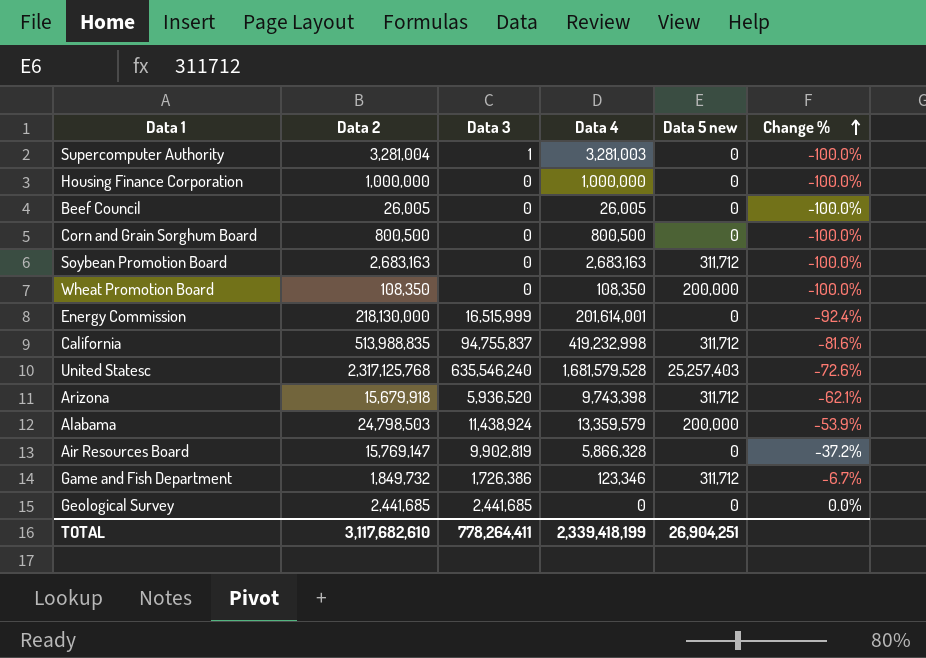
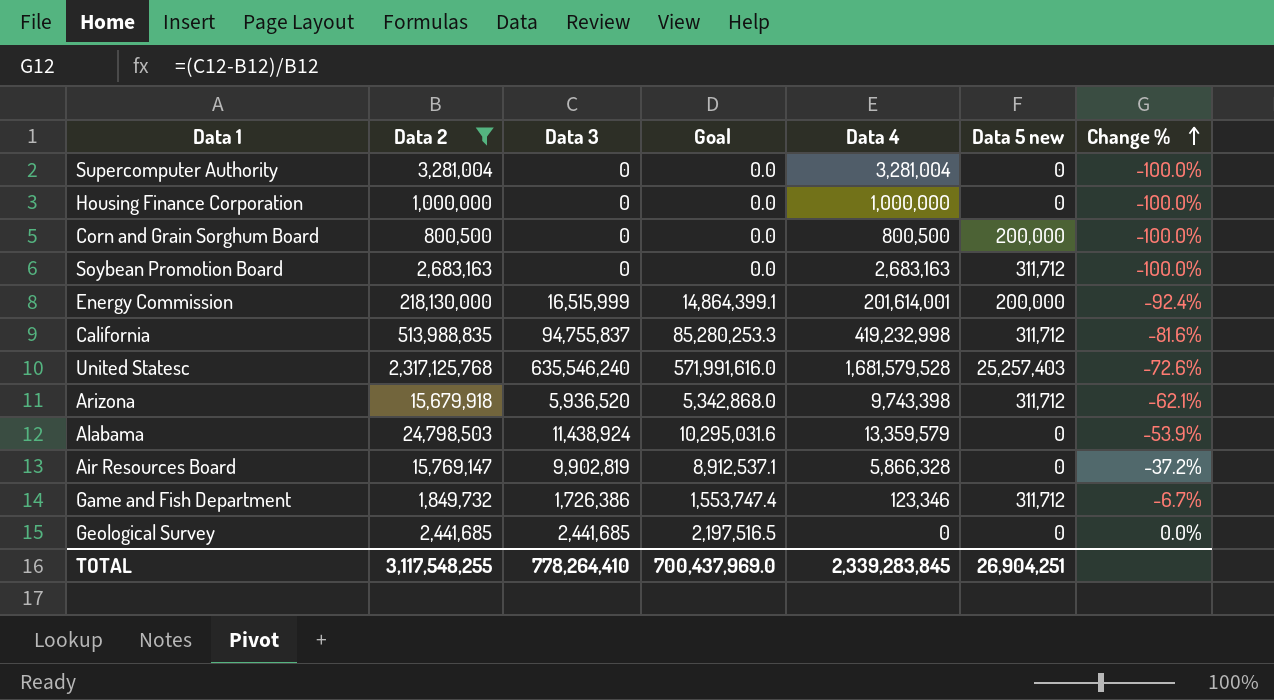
filter: none -> Data 2 >= 800,500
column Goal | formula: none -> [Data 3] * 0.9
Supercomputer Authority | Data 3: 1 -> 0
Supercomputer Authority | Data 4: 3,281,003 -> 3,281,004
Corn and Grain Sorghum Board | Data 5 new: 0 -> 200,000
Energy Commission | Data 5 new: 0 -> 200,000
Alabama | Data 5 new: 200,000 -> 0
TOTAL | Data 2: 3,117,682,610 -> 3,117,548,255
TOTAL | Data 3: 778,264,411 -> 778,264,410
TOTAL | Data 4: 2,339,418,199 -> 2,339,283,845

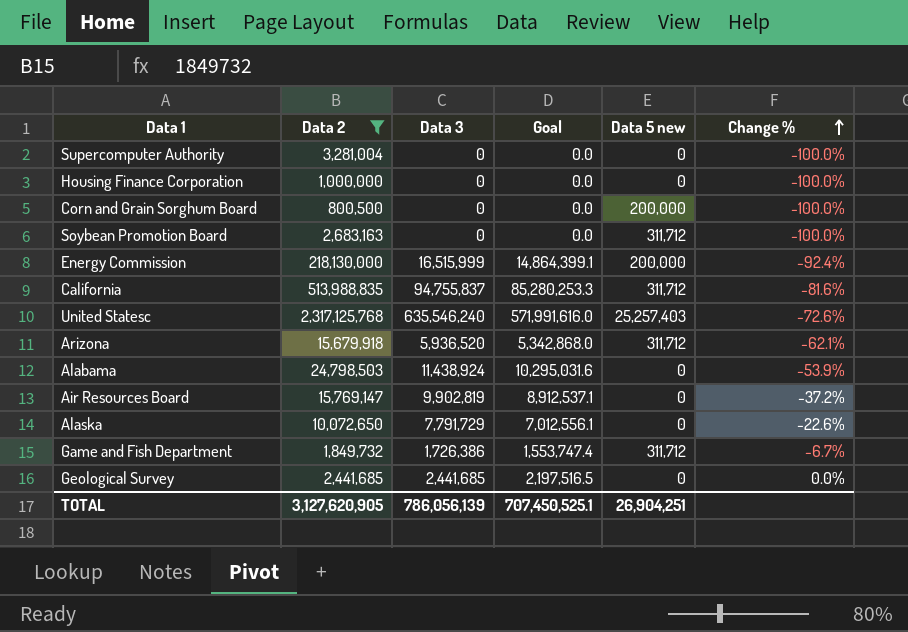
column Data 4 | formula: [Data 2] - [Data 3] -> none
row Alaska: none -> 10,072,650 | 7,791,729 | 7,012,556.1 | 0 | -22.6%
TOTAL | Data 2: 3,117,548,255 -> 3,127,620,905
TOTAL | Data 3: 778,264,410 -> 786,056,139
TOTAL | Goal: 700,437,969.0 -> 707,450,525.1

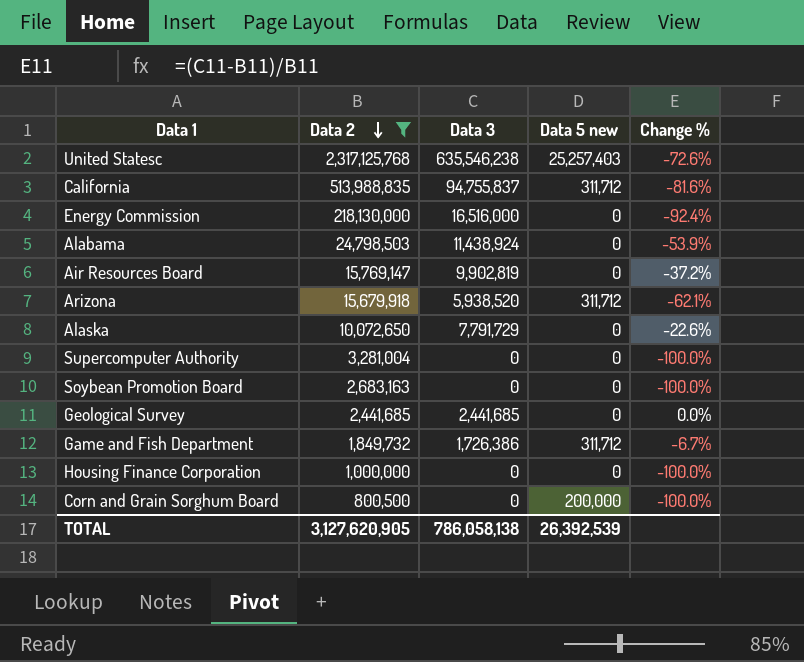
row order: Change % ascending -> Data 2 descending
column Goal | formula: [Data 3] * 0.9 -> none
United Statesc | Data 3: 635,546,240 -> 635,546,238
Energy Commission | Data 3: 16,515,999 -> 16,516,000
Energy Commission | Data 5 new: 200,000 -> 0
Arizona | Data 3: 5,936,520 -> 5,938,520
Soybean Promotion Board | Data 5 new: 311,712 -> 0
TOTAL | Data 3: 786,056,139 -> 786,058,138
TOTAL | Data 5 new: 26,904,251 -> 26,392,539

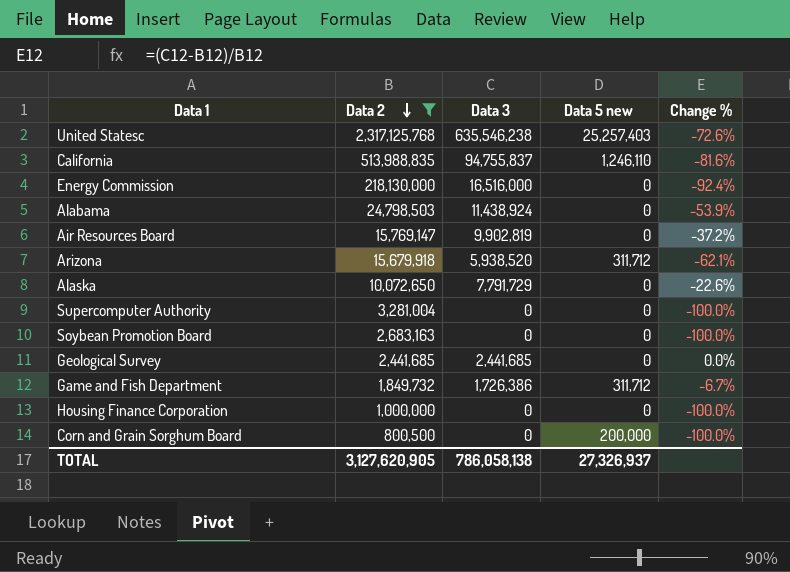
California | Data 5 new: 311,712 -> 1,246,110
TOTAL | Data 5 new: 26,392,539 -> 27,326,937

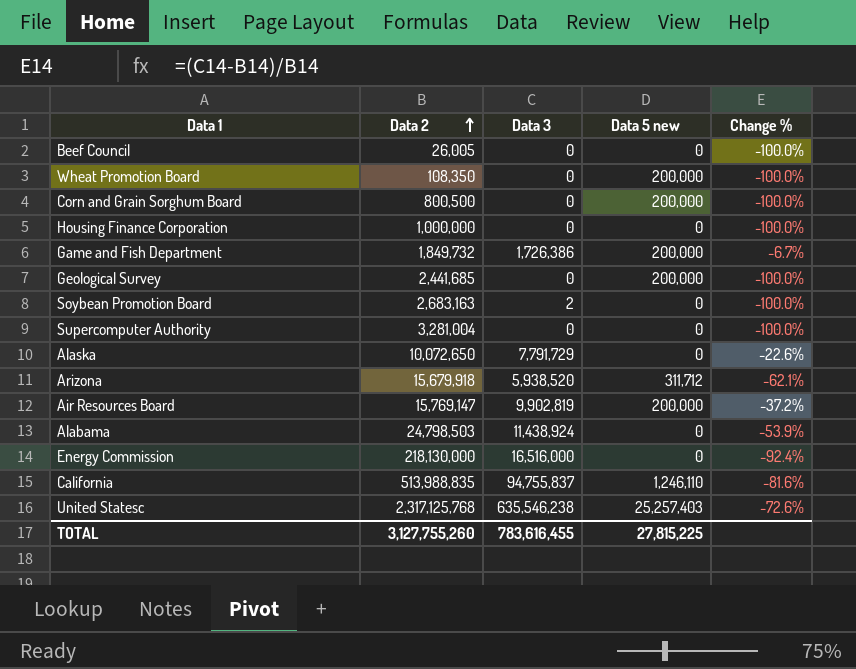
filter: Data 2 >= 800,500 -> none
row order: Data 2 descending -> Data 2 ascending
Game and Fish Department | Data 5 new: 311,712 -> 200,000
Geological Survey | Data 3: 2,441,685 -> 0
Geological Survey | Data 5 new: 0 -> 200,000
Geological Survey | Change %: 0.0% -> -100.0%
Soybean Promotion Board | Data 3: 0 -> 2
Air Resources Board | Data 5 new: 0 -> 200,000
TOTAL | Data 2: 3,127,620,905 -> 3,127,755,260
TOTAL | Data 3: 786,058,138 -> 783,616,455
TOTAL | Data 5 new: 27,326,937 -> 27,815,225

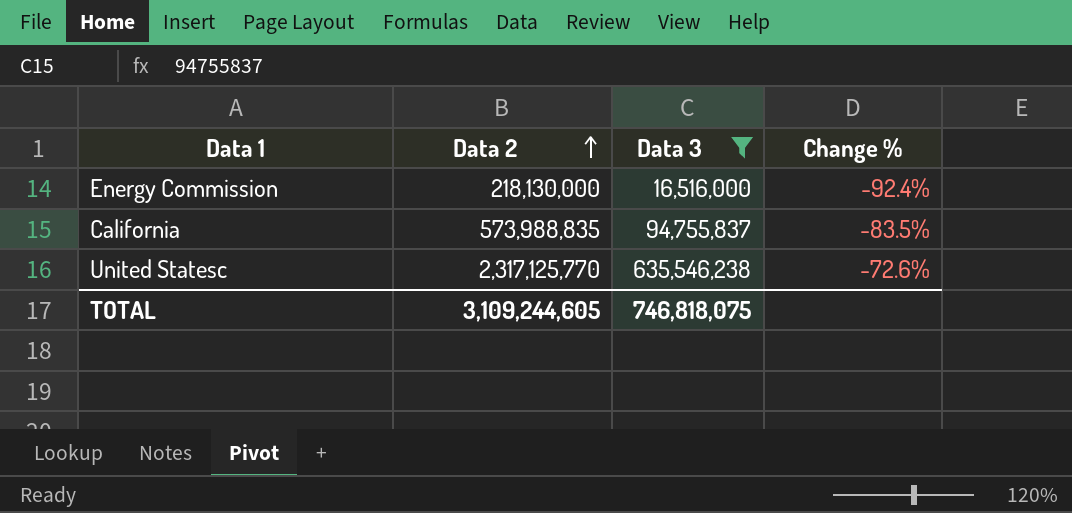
filter: none -> Data 3 >= 16,516,000
column Data 5 new | position: 4 -> none
California | Data 2: 513,988,835 -> 573,988,835
California | Change %: -81.6% -> -83.5%
United Statesc | Data 2: 2,317,125,768 -> 2,317,125,770
TOTAL | Data 2: 3,127,755,260 -> 3,109,244,605
TOTAL | Data 3: 783,616,455 -> 746,818,075

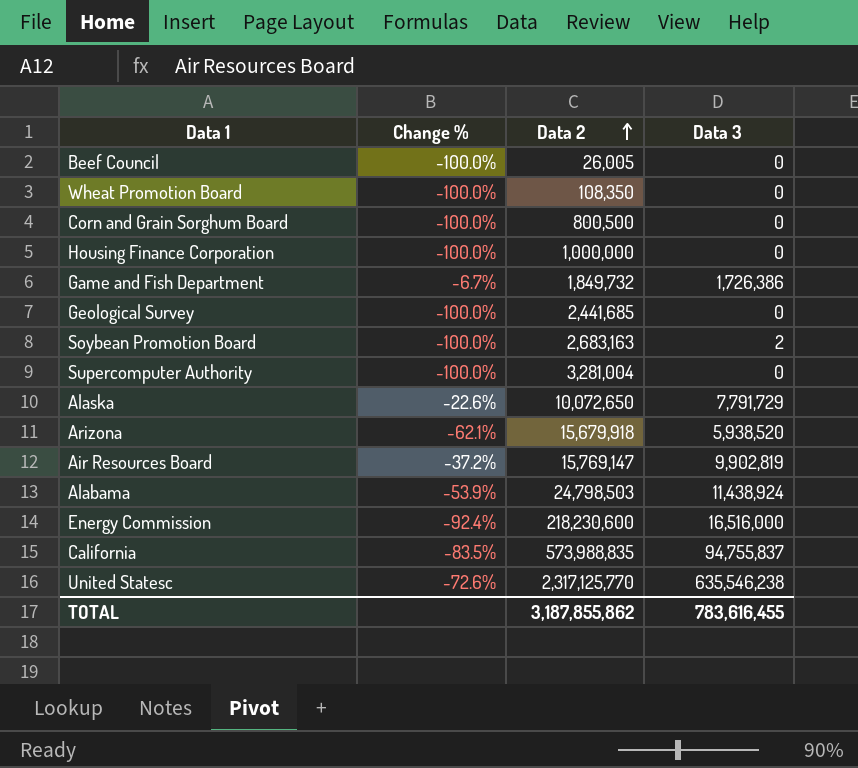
filter: Data 3 >= 16,516,000 -> none
column Change % | position: 4 -> 2
Energy Commission | Data 2: 218,130,000 -> 218,230,600
TOTAL | Data 2: 3,109,244,605 -> 3,187,855,862
TOTAL | Data 3: 746,818,075 -> 783,616,455

